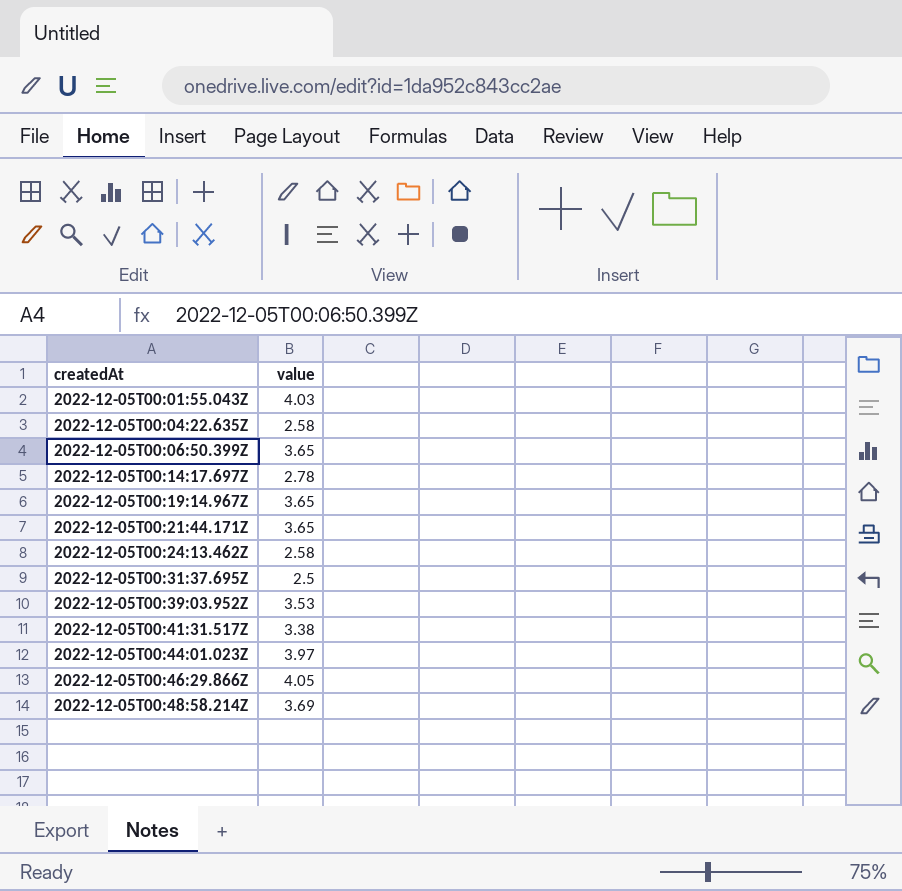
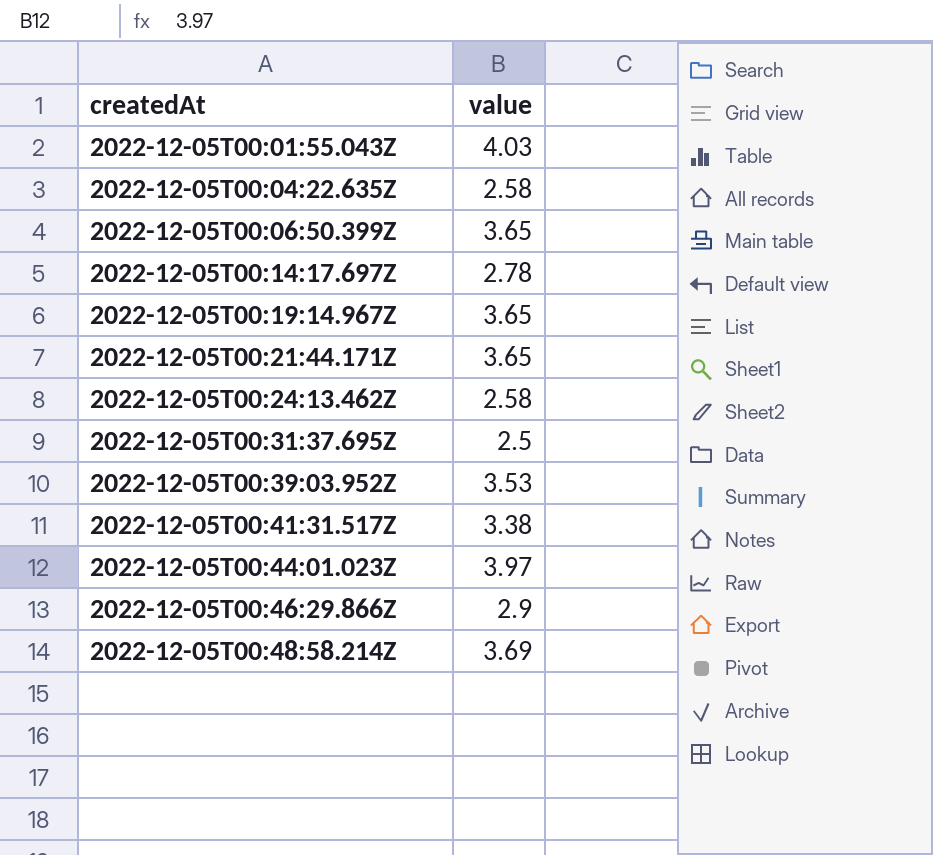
2022-12-05T00:46:29.866Z | value: 4.05 -> 2.9

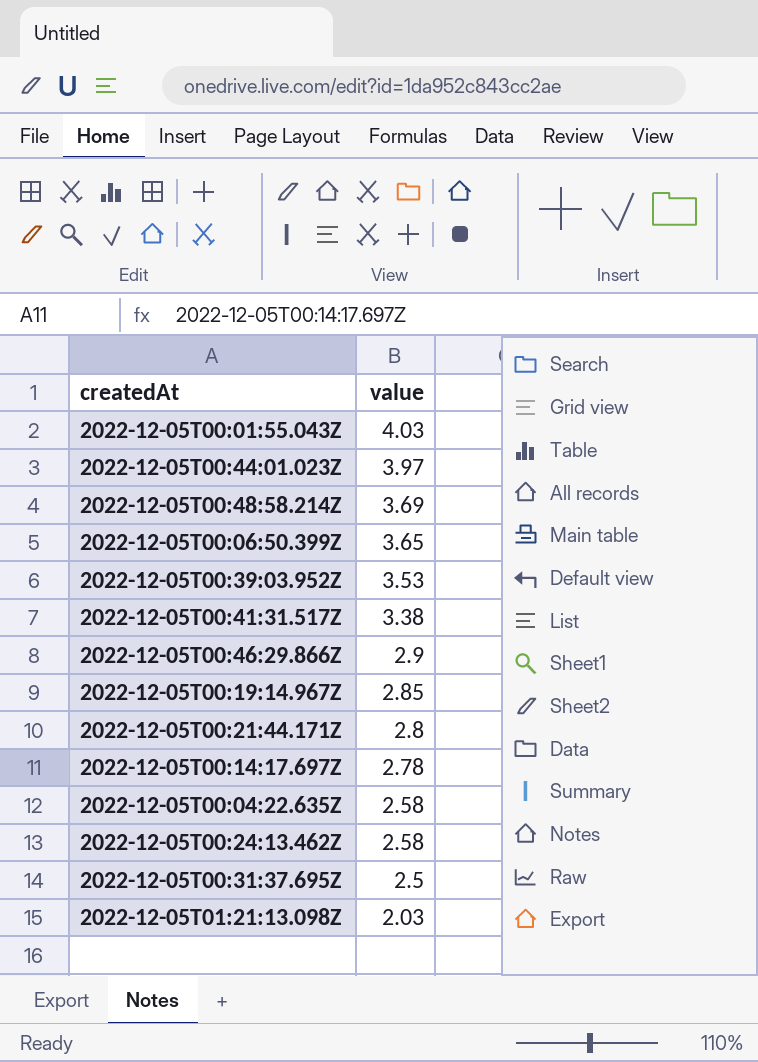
row order: createdAt ascending -> value descending
2022-12-05T00:19:14.967Z | value: 3.65 -> 2.85
2022-12-05T00:21:44.171Z | value: 3.65 -> 2.8
row 2022-12-05T01:21:13.098Z: none -> 2.03

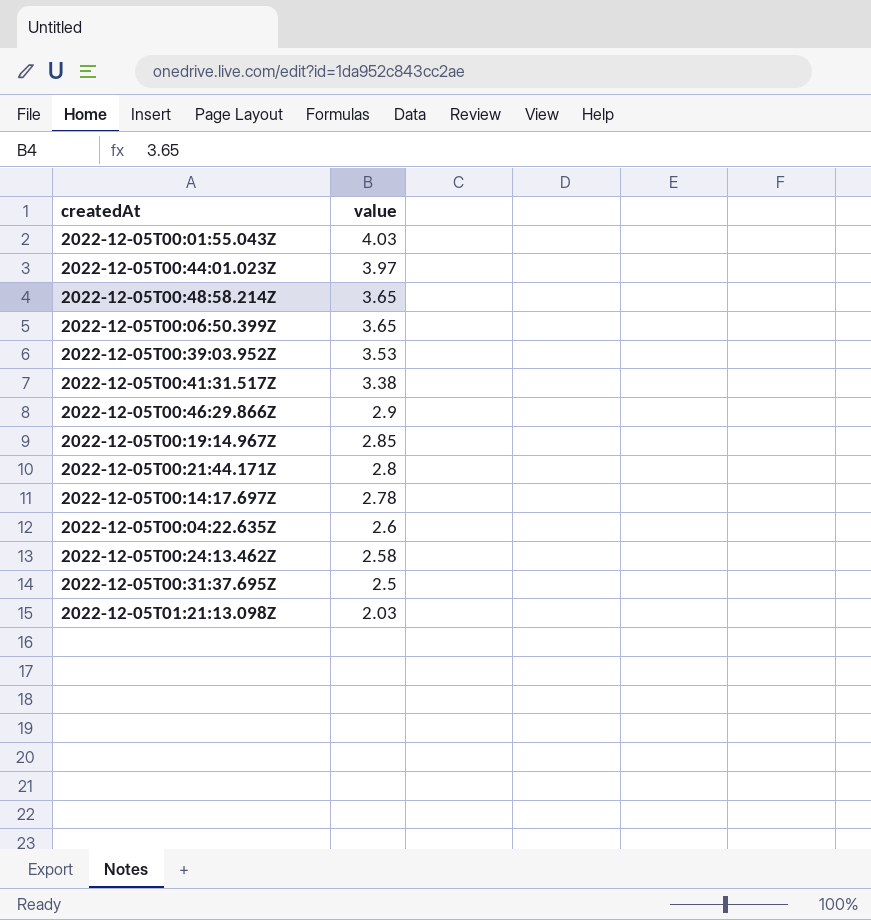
2022-12-05T00:48:58.214Z | value: 3.69 -> 3.65
2022-12-05T00:04:22.635Z | value: 2.58 -> 2.6

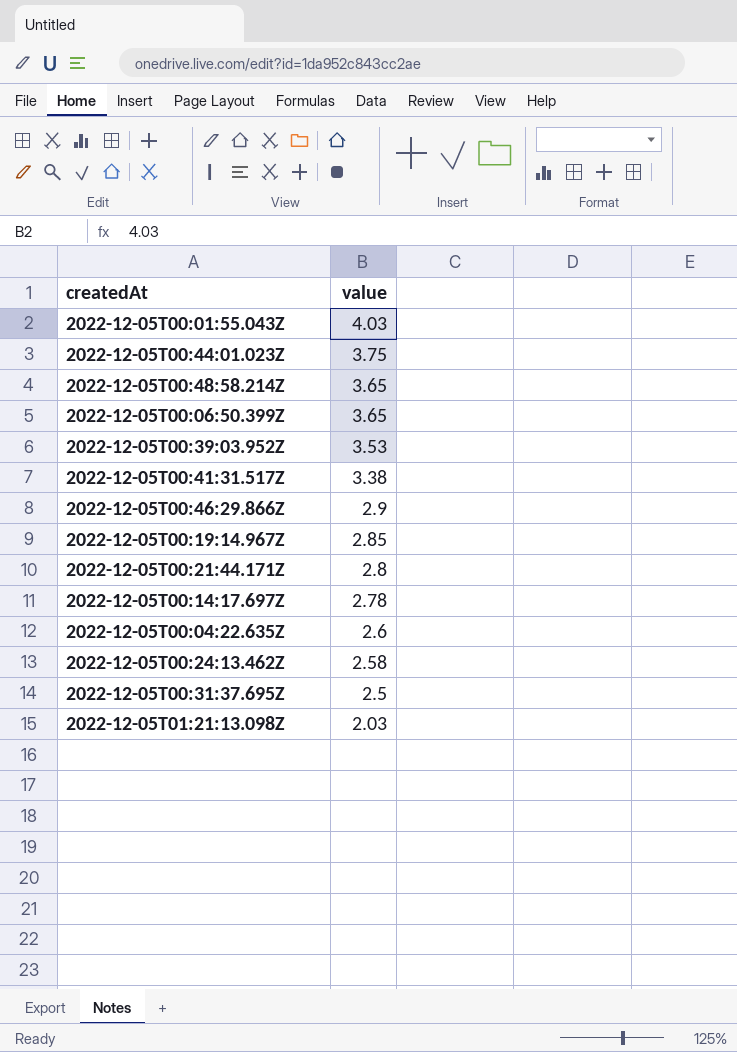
2022-12-05T00:44:01.023Z | value: 3.97 -> 3.75

